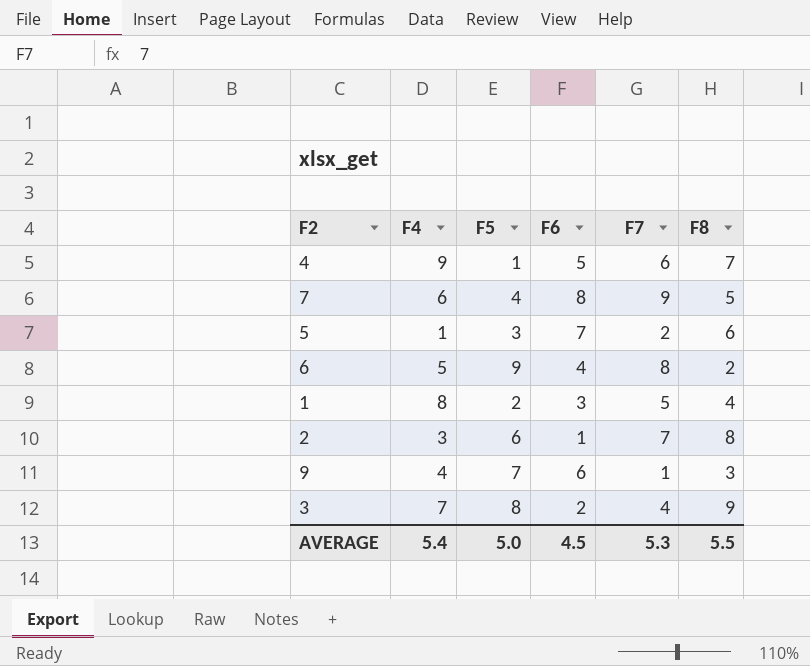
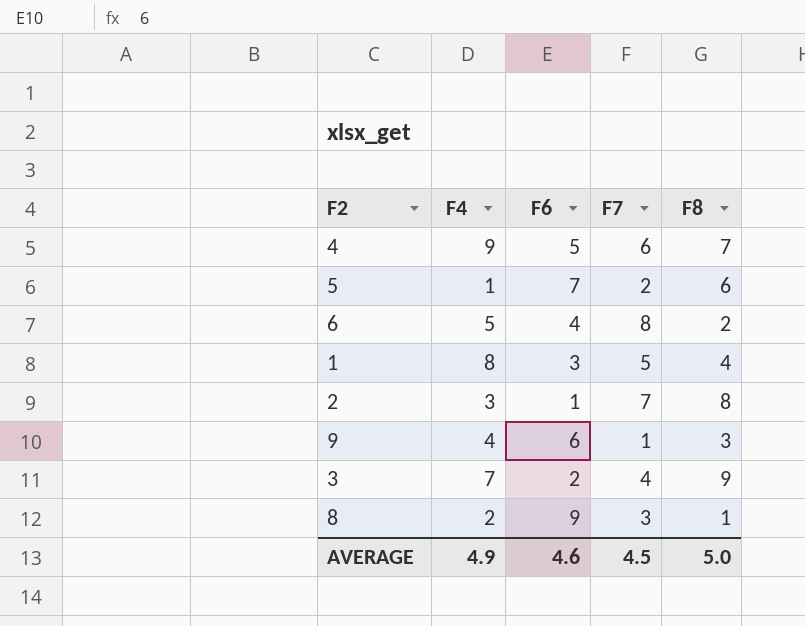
column F5 | position: 3 -> none
row 7: 6 | 4 | 8 | 9 | 5 -> none
row 8: none -> 2 | 9 | 3 | 1
AVERAGE | F4: 5.4 -> 4.9
AVERAGE | F6: 4.5 -> 4.6
AVERAGE | F7: 5.3 -> 4.5
AVERAGE | F8: 5.5 -> 5.0

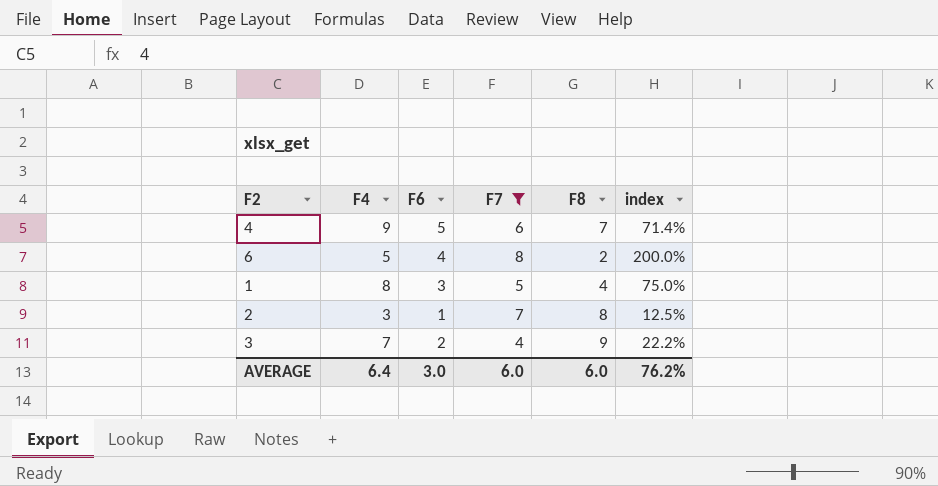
filter: none -> F7 >= 4
column index | formula: none -> [F6] / [F8]
AVERAGE | F4: 4.9 -> 6.4
AVERAGE | F6: 4.6 -> 3.0
AVERAGE | F7: 4.5 -> 6.0
AVERAGE | F8: 5.0 -> 6.0

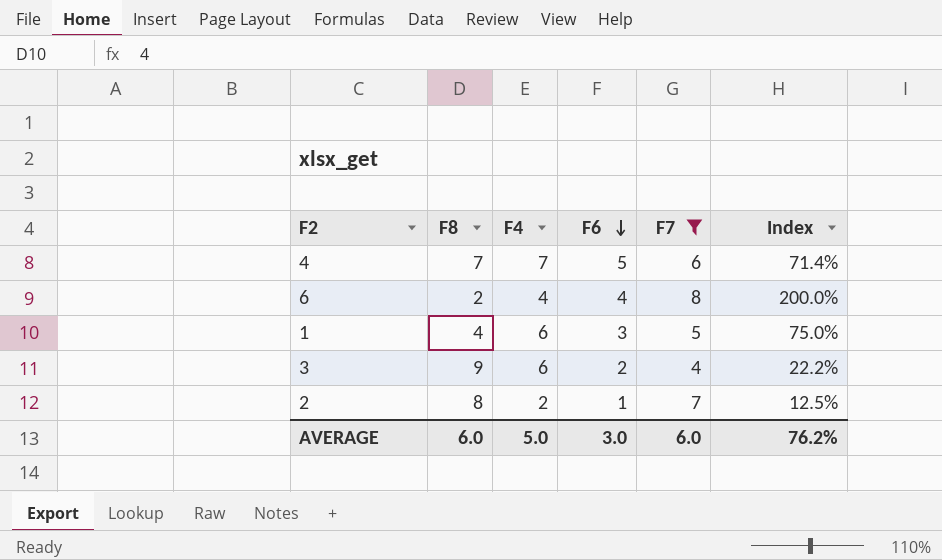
row order: none -> F6 descending
column F8 | position: 5 -> 2
column name: index -> Index
4 | F4: 9 -> 7
6 | F4: 5 -> 4
1 | F4: 8 -> 6
3 | F4: 7 -> 6
2 | F4: 3 -> 2
AVERAGE | F4: 6.4 -> 5.0

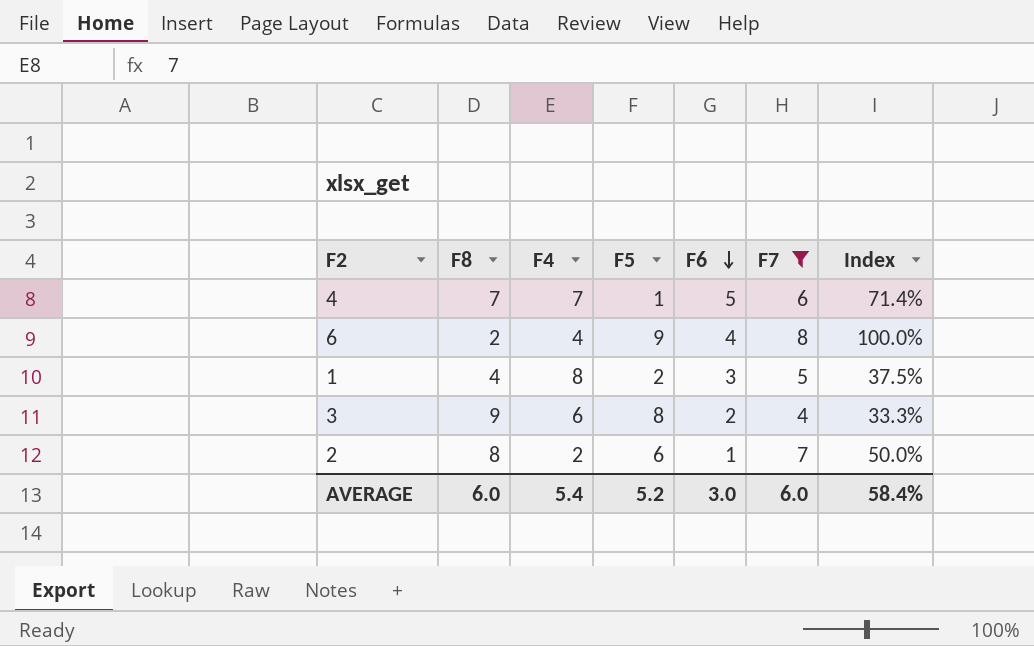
column F5 | position: none -> 4
column Index | formula: [F6] / [F8] -> [F6] / [F4]
1 | F4: 6 -> 8
AVERAGE | F4: 5.0 -> 5.4
AVERAGE | Index: 76.2% -> 58.4%

